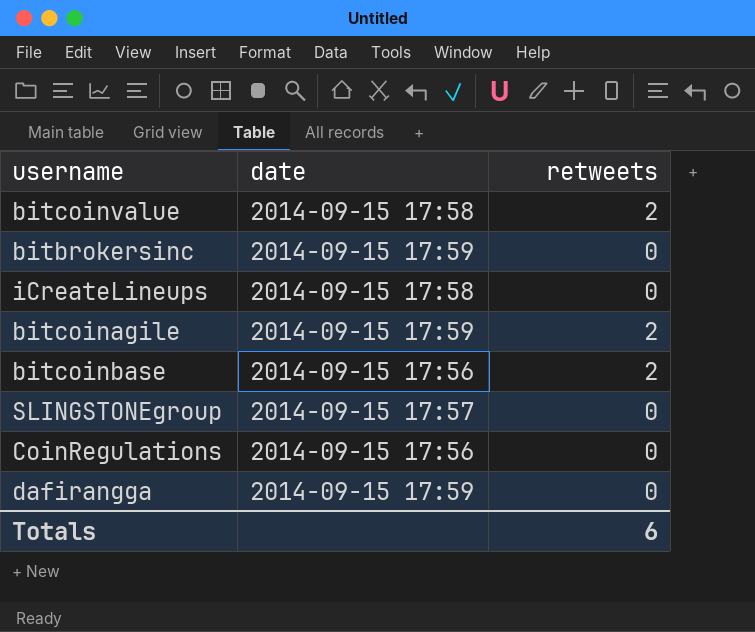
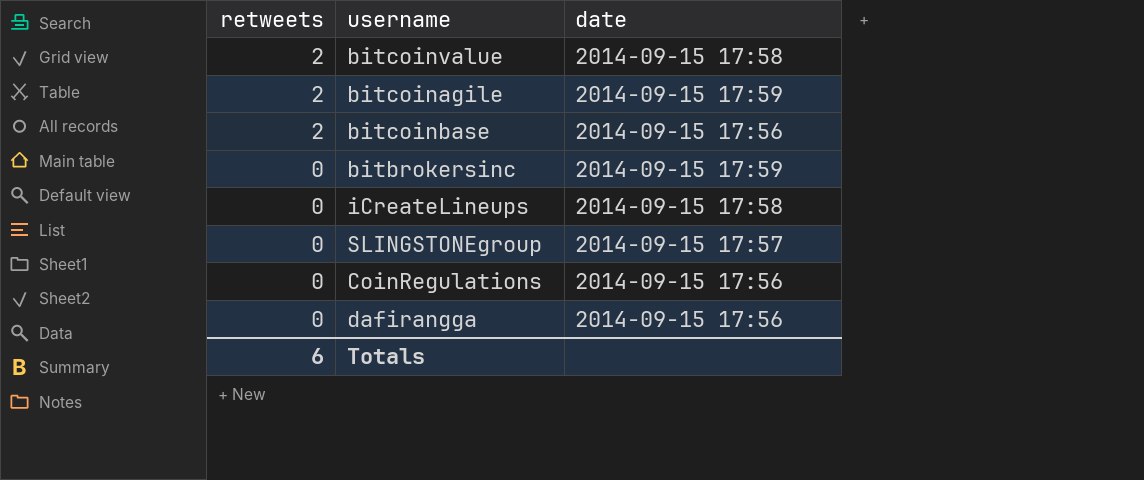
row order: none -> retweets descending
column retweets | position: 3 -> 1
dafirangga | date: 2014-09-15 17:59 -> 2014-09-15 17:56

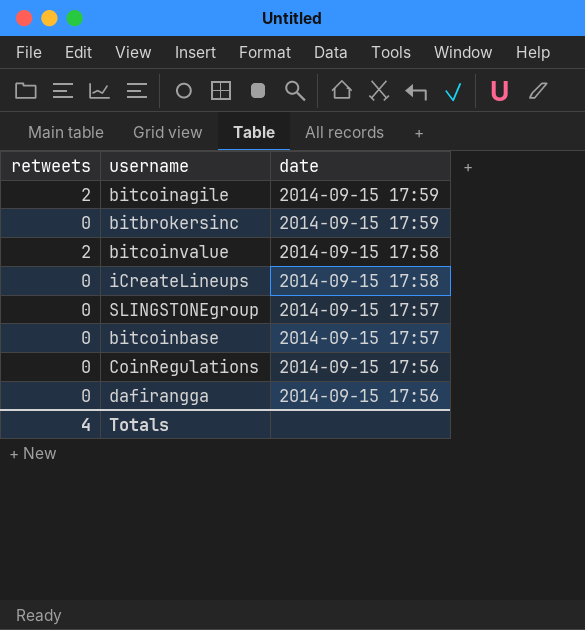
row order: retweets descending -> date descending
bitcoinbase | retweets: 2 -> 0
bitcoinbase | date: 2014-09-15 17:56 -> 2014-09-15 17:57
Totals | retweets: 6 -> 4

